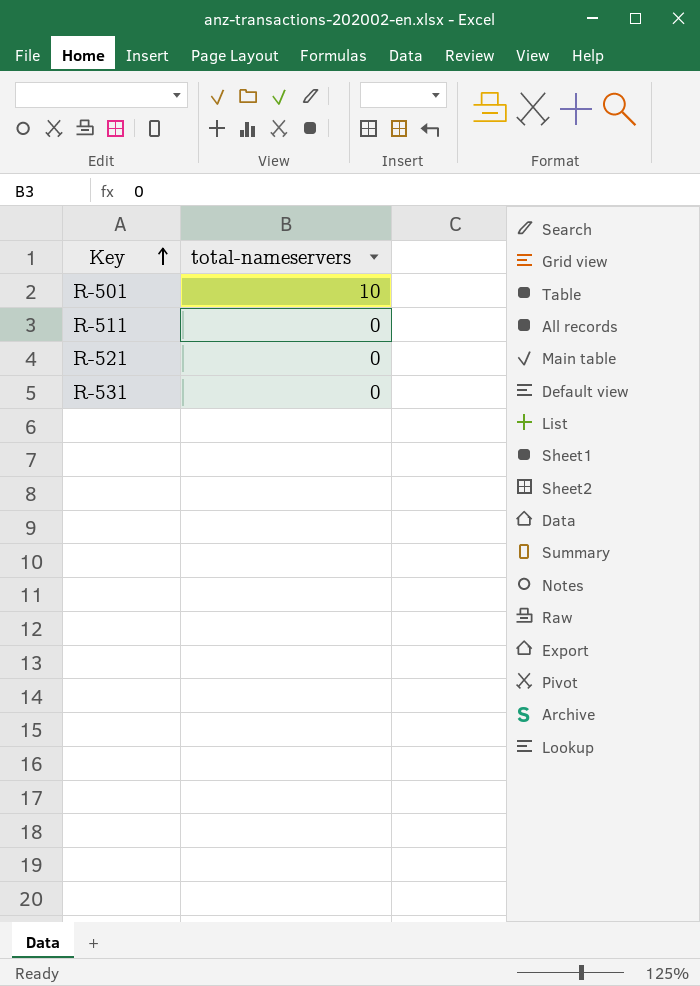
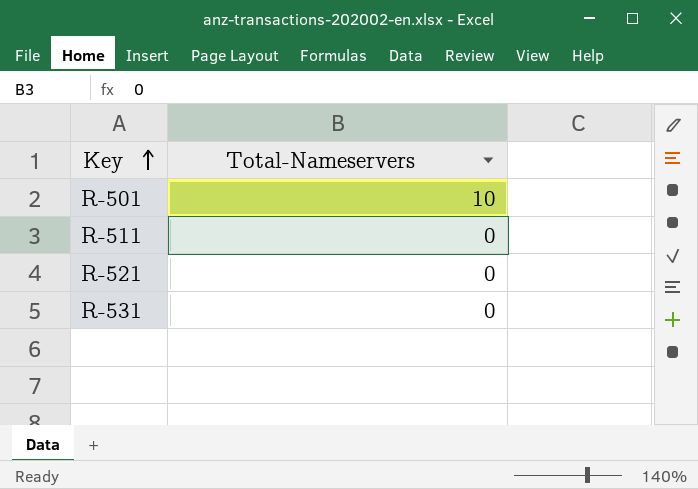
column name: total-nameservers -> Total-Nameservers

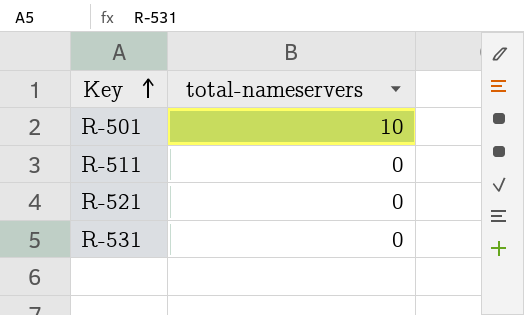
column name: Total-Nameservers -> total-nameservers

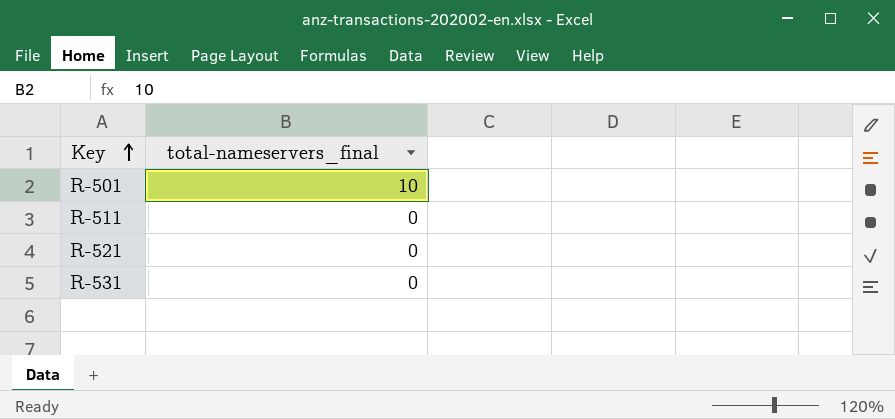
column name: total-nameservers -> total-nameservers_final

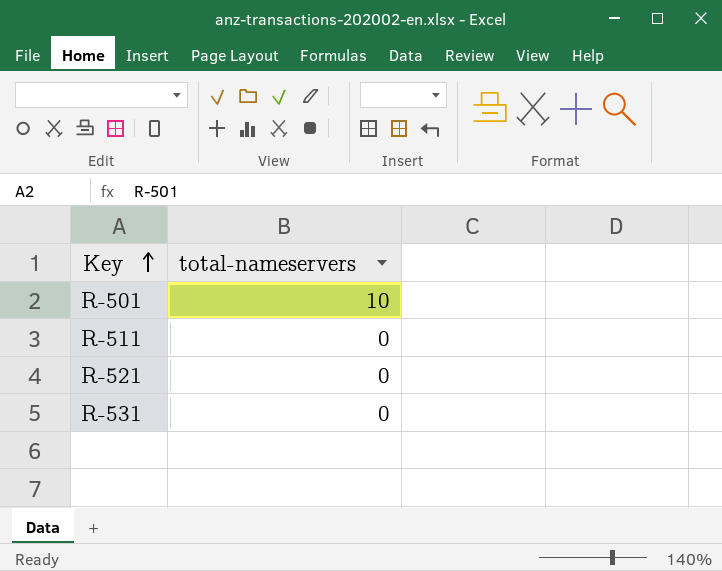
column name: total-nameservers_final -> total-nameservers

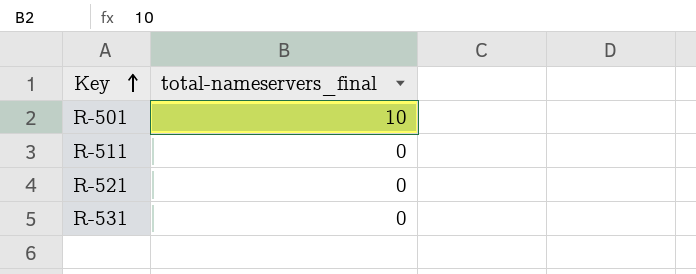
column name: total-nameservers -> total-nameservers_final

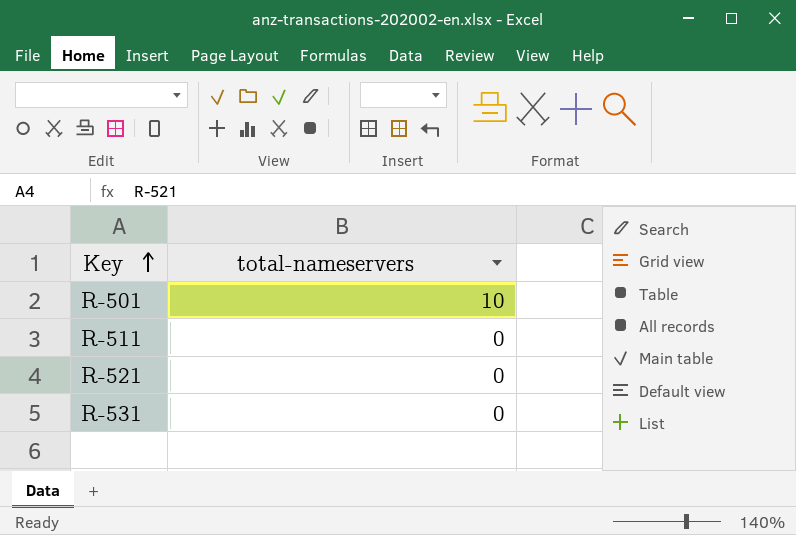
column name: total-nameservers_final -> total-nameservers

